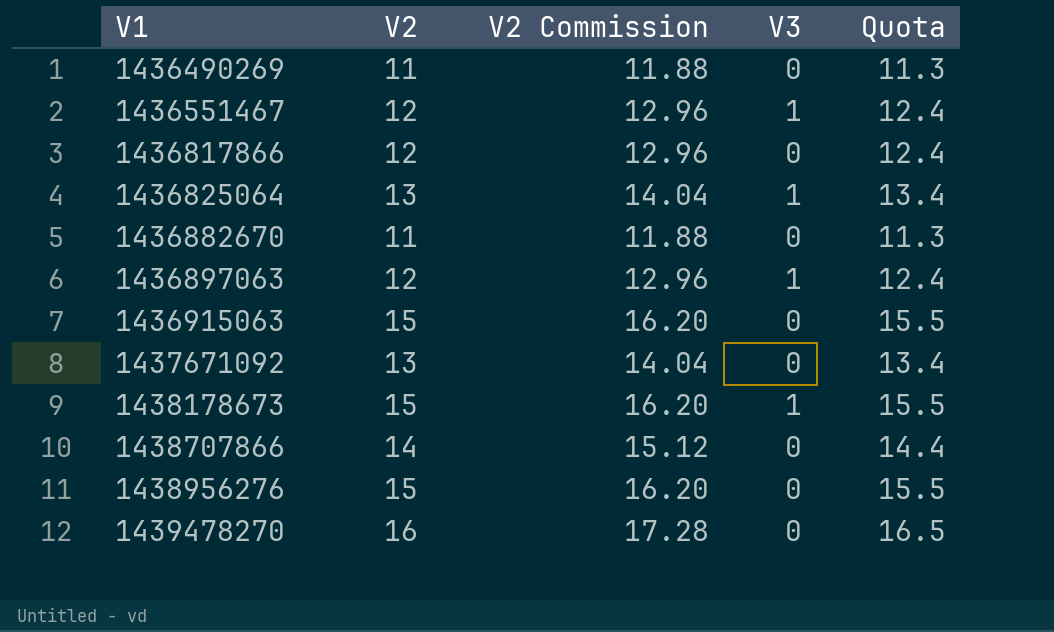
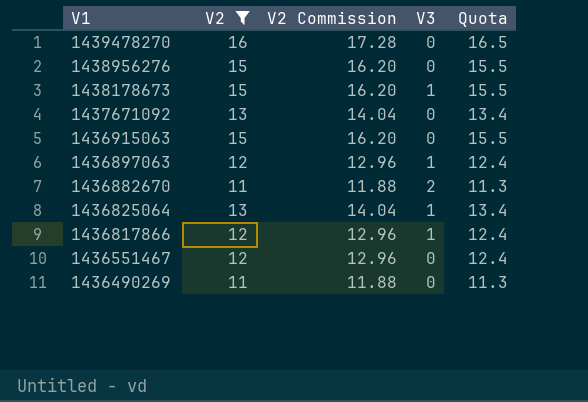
filter: none -> V2 != 14
row order: V1 ascending -> V1 descending
1436882670 | V3: 0 -> 2
1436817866 | V3: 0 -> 1
1436551467 | V3: 1 -> 0

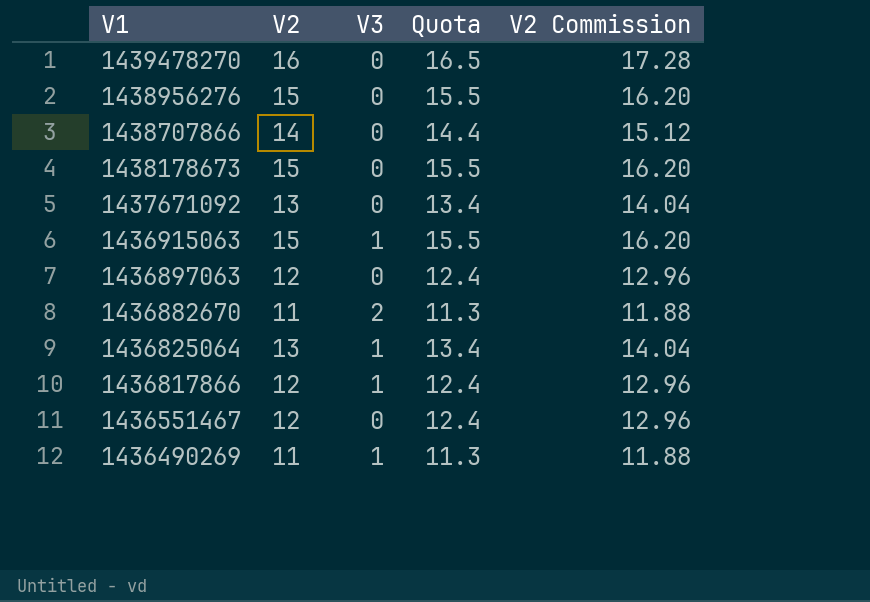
filter: V2 != 14 -> none
column V2 Commission | position: 3 -> 5
1438178673 | V3: 1 -> 0
1436915063 | V3: 0 -> 1
1436897063 | V3: 1 -> 0
1436490269 | V3: 0 -> 1

